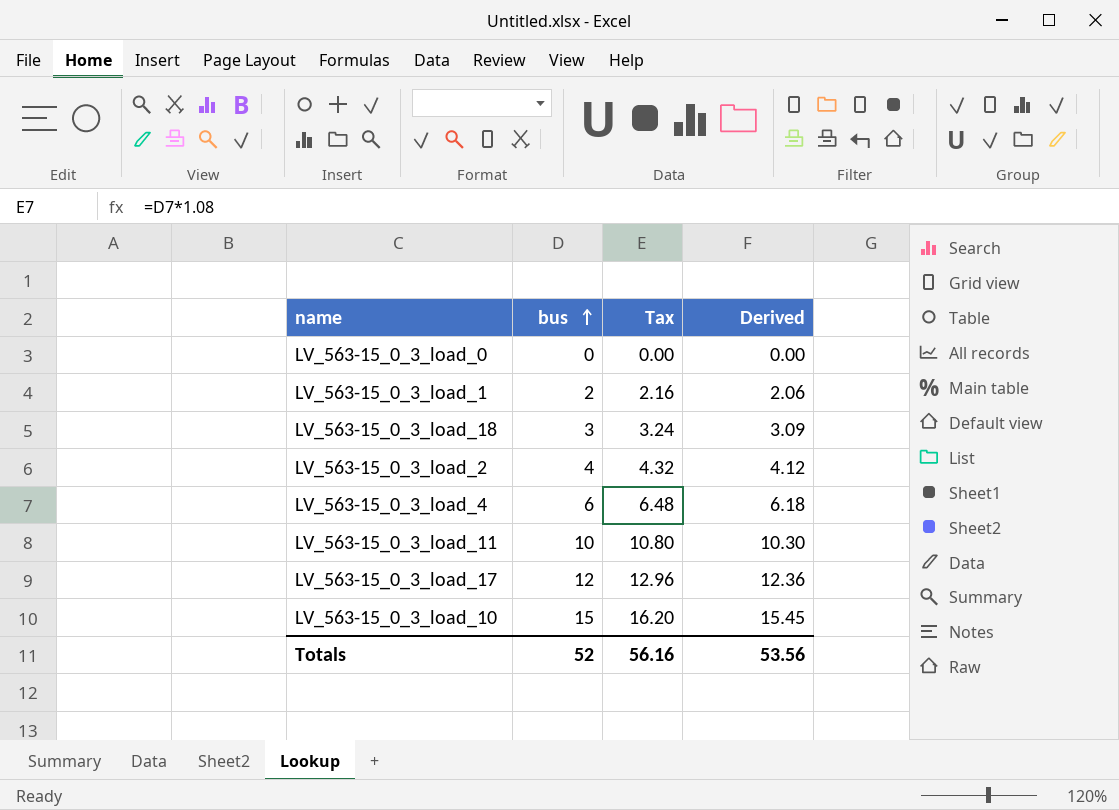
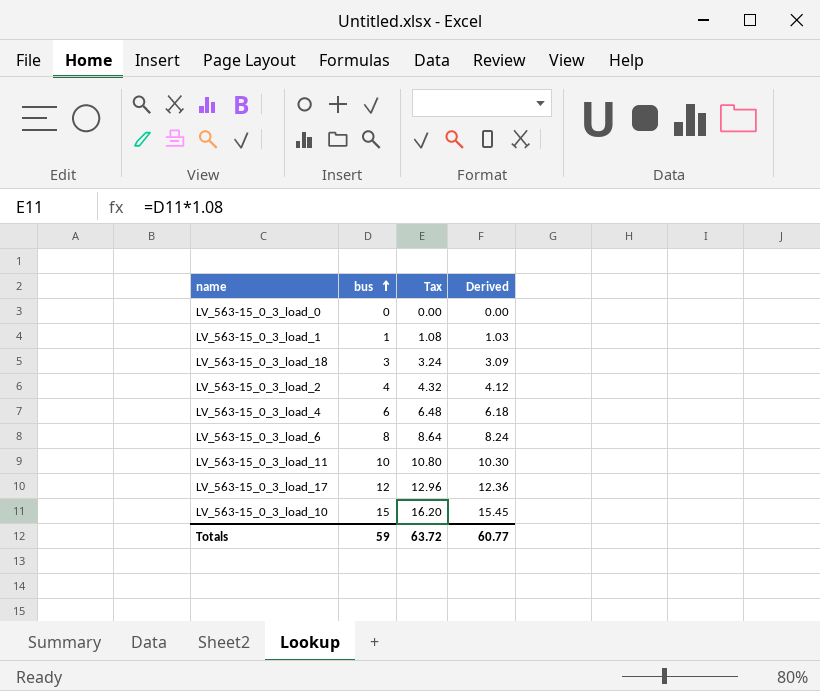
LV_563-15_0_3_load_1 | bus: 2 -> 1
LV_563-15_0_3_load_1 | Tax: 2.16 -> 1.08
LV_563-15_0_3_load_1 | Derived: 2.06 -> 1.03
row LV_563-15_0_3_load_6: none -> 8 | 8.64 | 8.24
Totals | bus: 52 -> 59
Totals | Tax: 56.16 -> 63.72
Totals | Derived: 53.56 -> 60.77

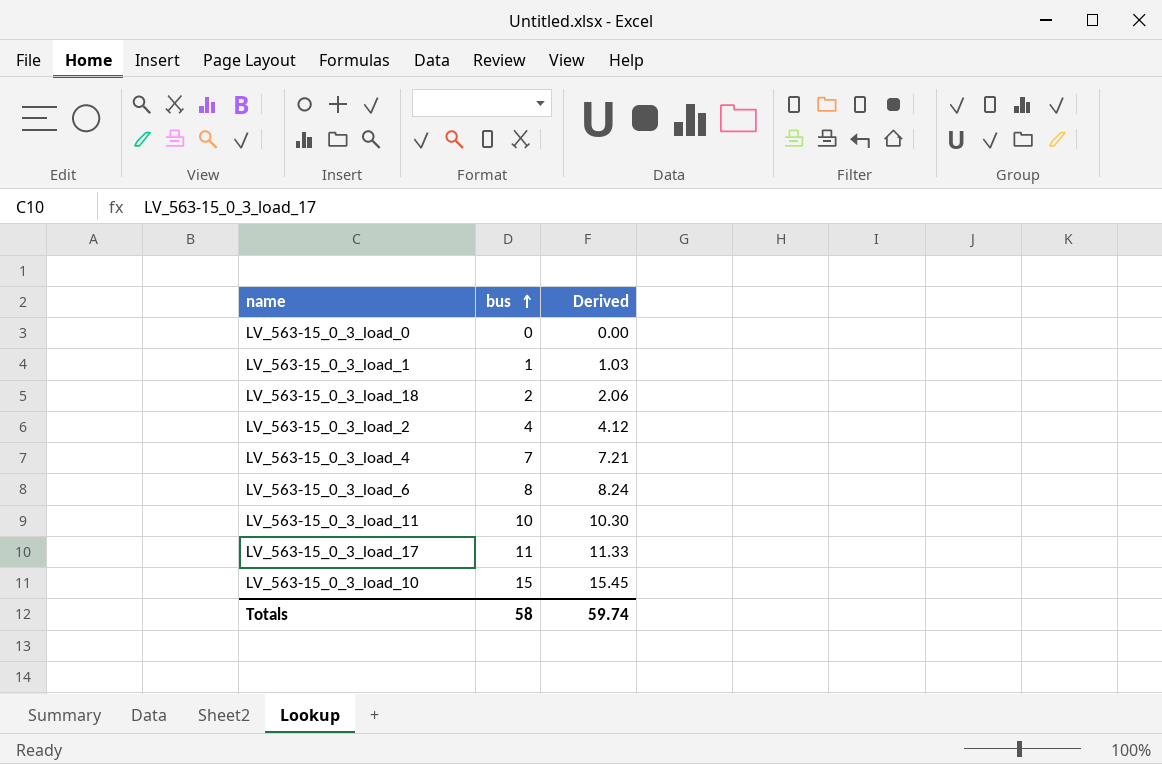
column Tax | formula: [bus] * 1.08 -> none
LV_563-15_0_3_load_18 | bus: 3 -> 2
LV_563-15_0_3_load_18 | Derived: 3.09 -> 2.06
LV_563-15_0_3_load_4 | bus: 6 -> 7
LV_563-15_0_3_load_4 | Derived: 6.18 -> 7.21
LV_563-15_0_3_load_17 | bus: 12 -> 11
LV_563-15_0_3_load_17 | Derived: 12.36 -> 11.33
Totals | bus: 59 -> 58
Totals | Derived: 60.77 -> 59.74

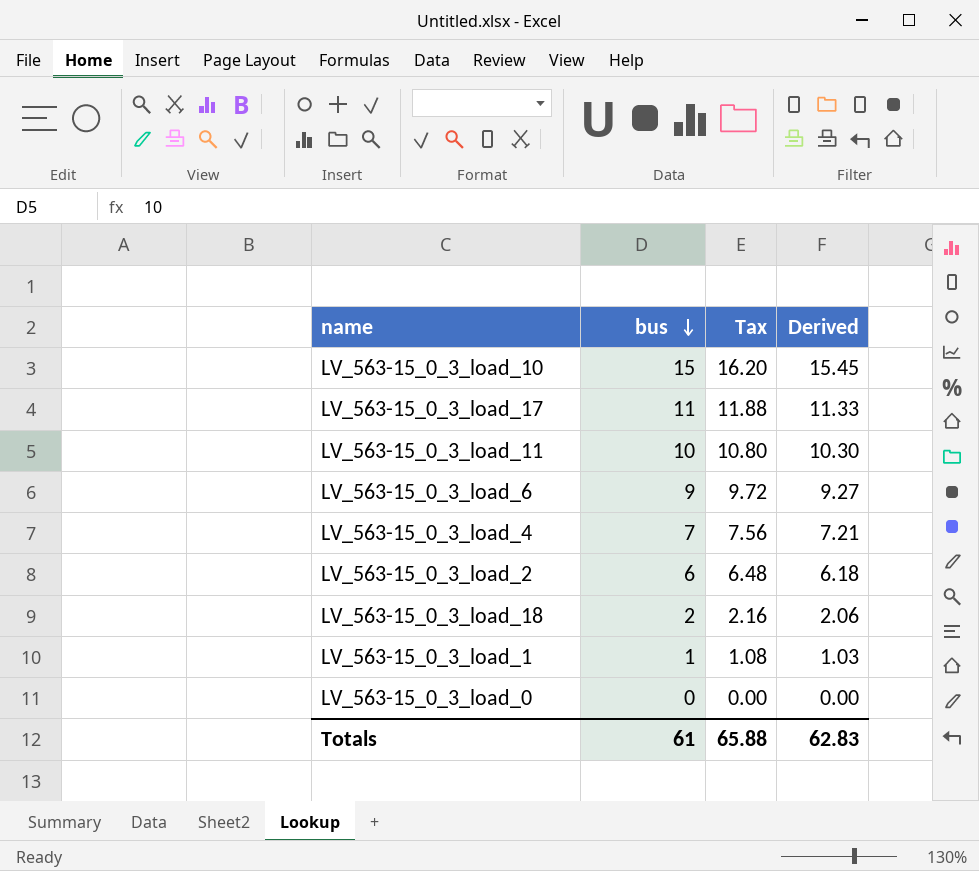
row order: bus ascending -> bus descending
column Tax | formula: none -> [bus] * 1.08
LV_563-15_0_3_load_6 | bus: 8 -> 9
LV_563-15_0_3_load_6 | Derived: 8.24 -> 9.27
LV_563-15_0_3_load_2 | bus: 4 -> 6
LV_563-15_0_3_load_2 | Derived: 4.12 -> 6.18
Totals | bus: 58 -> 61
Totals | Derived: 59.74 -> 62.83

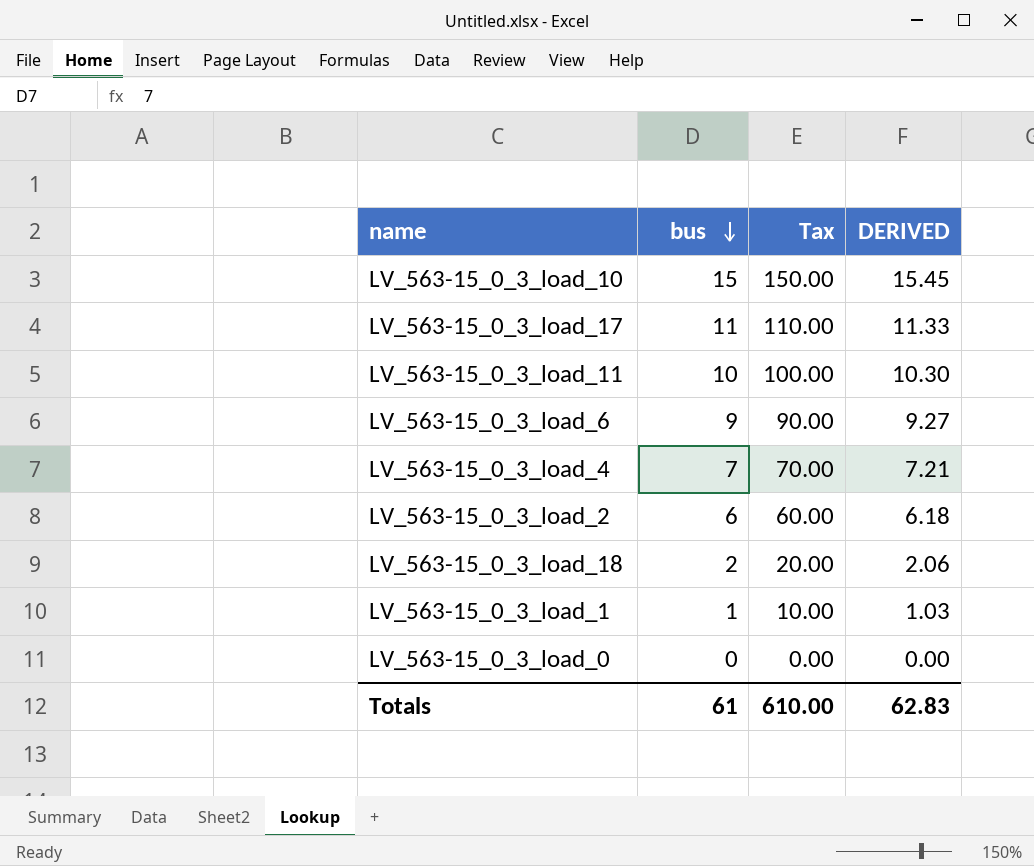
column Tax | formula: [bus] * 1.08 -> [bus] * 10
column name: Derived -> DERIVED
Totals | Tax: 65.88 -> 610.00

